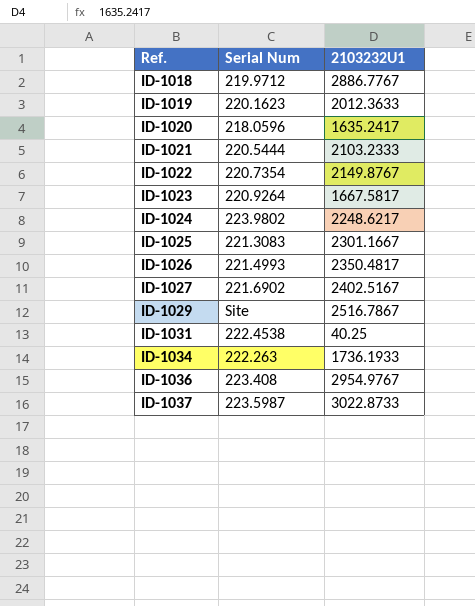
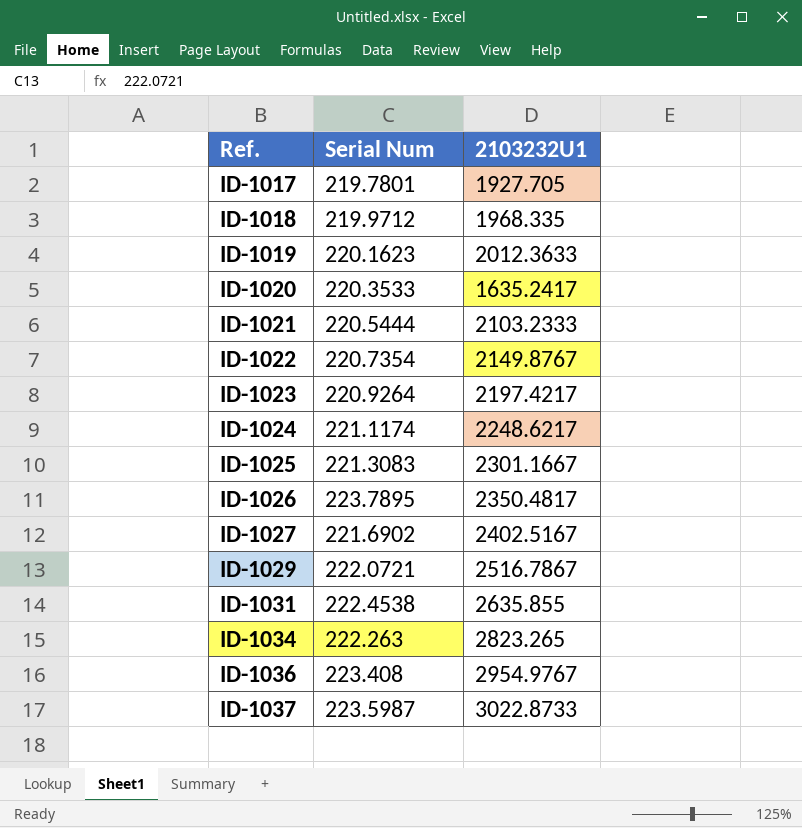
row ID-1017: none -> 219.7801 | 1927.705
ID-1018 | 2103232U1: 2886.7767 -> 1968.335
ID-1020 | Serial Num: 218.0596 -> 220.3533
ID-1023 | 2103232U1: 1667.5817 -> 2197.4217
ID-1024 | Serial Num: 223.9802 -> 221.1174
ID-1026 | Serial Num: 221.4993 -> 223.7895
ID-1029 | Serial Num: Site -> 222.0721
ID-1031 | 2103232U1: 40.25 -> 2635.855
ID-1034 | 2103232U1: 1736.1933 -> 2823.265

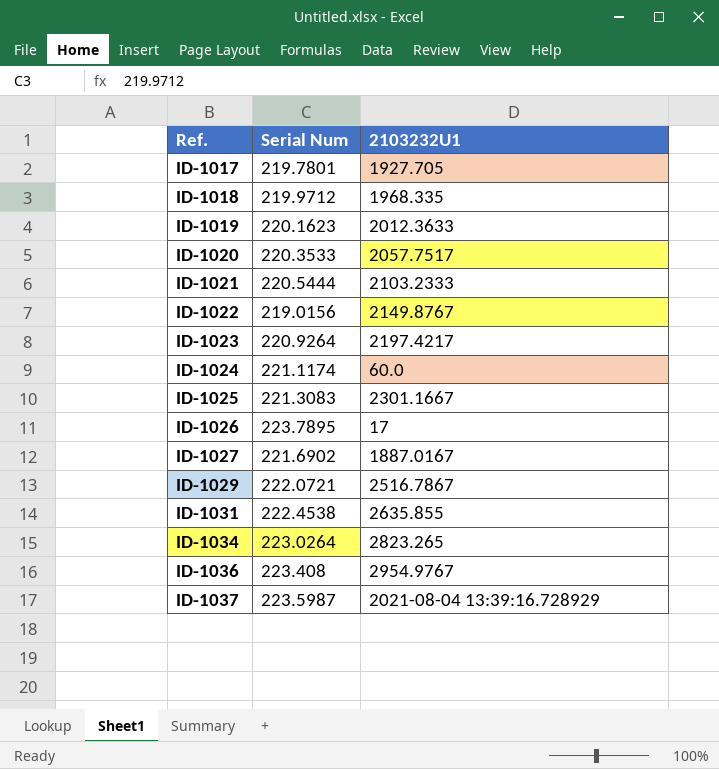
ID-1020 | 2103232U1: 1635.2417 -> 2057.7517
ID-1022 | Serial Num: 220.7354 -> 219.0156
ID-1024 | 2103232U1: 2248.6217 -> 60.0
ID-1026 | 2103232U1: 2350.4817 -> 17
ID-1027 | 2103232U1: 2402.5167 -> 1887.0167
ID-1034 | Serial Num: 222.263 -> 223.0264
ID-1037 | 2103232U1: 3022.8733 -> 2021-08-04 13:39:16.728929

